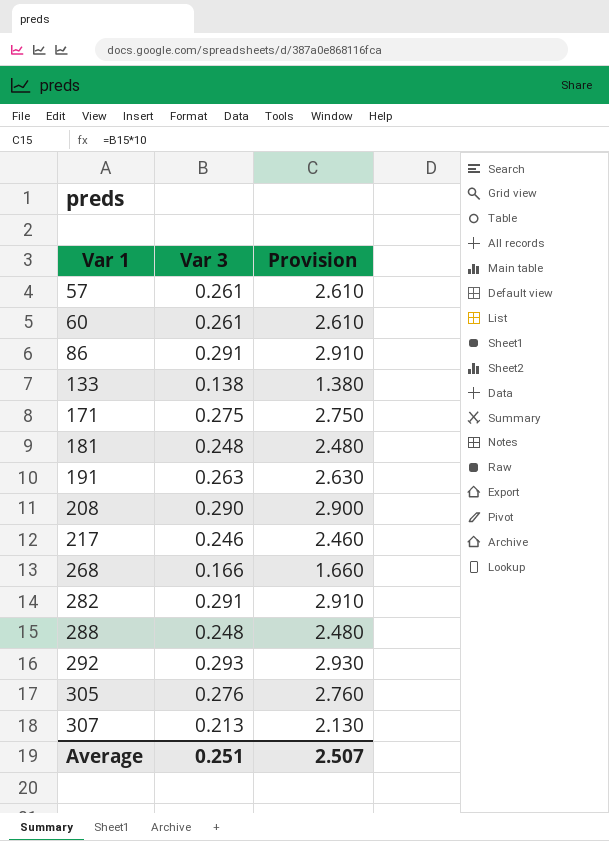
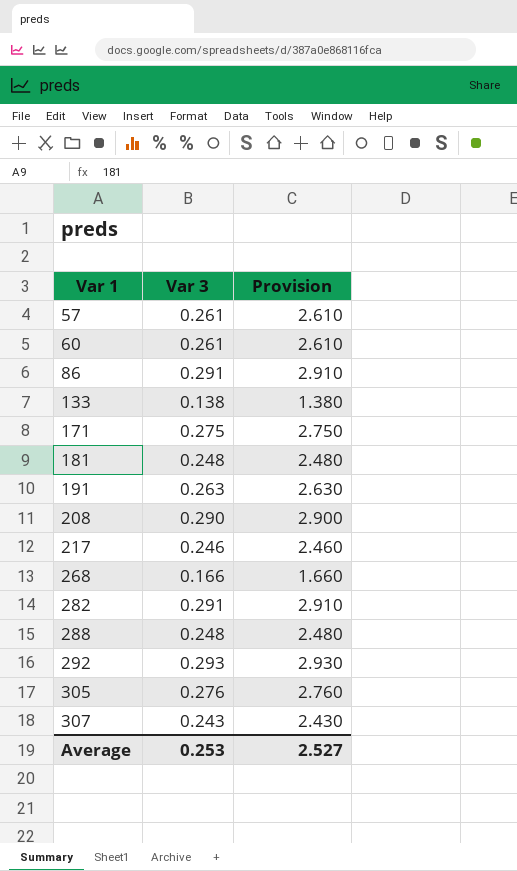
307 | Var 3: 0.213 -> 0.243
307 | Provision: 2.130 -> 2.430
Average | Var 3: 0.251 -> 0.253
Average | Provision: 2.507 -> 2.527

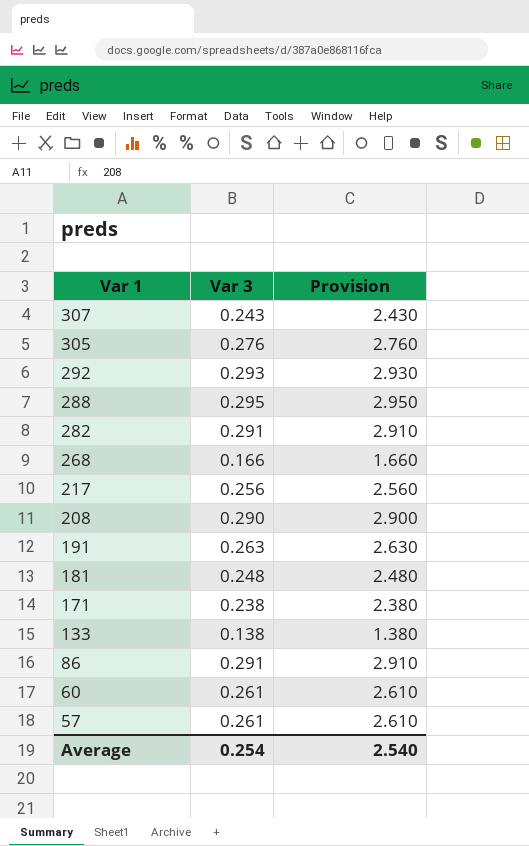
row order: Var 1 ascending -> Var 1 descending
288 | Var 3: 0.248 -> 0.295
288 | Provision: 2.480 -> 2.950
217 | Var 3: 0.246 -> 0.256
217 | Provision: 2.460 -> 2.560
171 | Var 3: 0.275 -> 0.238
171 | Provision: 2.750 -> 2.380
Average | Var 3: 0.253 -> 0.254
Average | Provision: 2.527 -> 2.540

